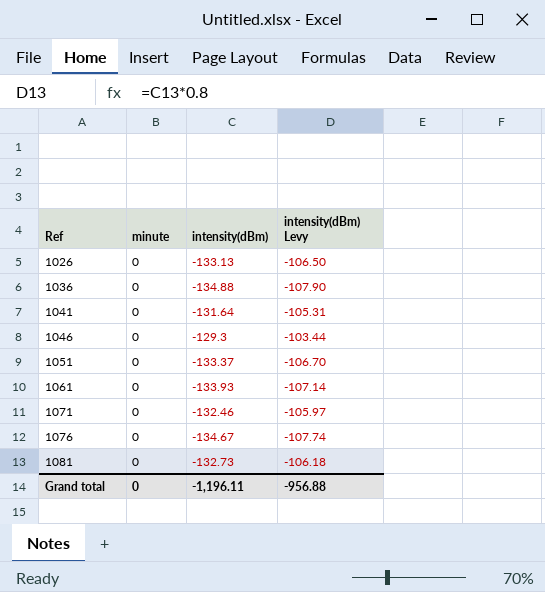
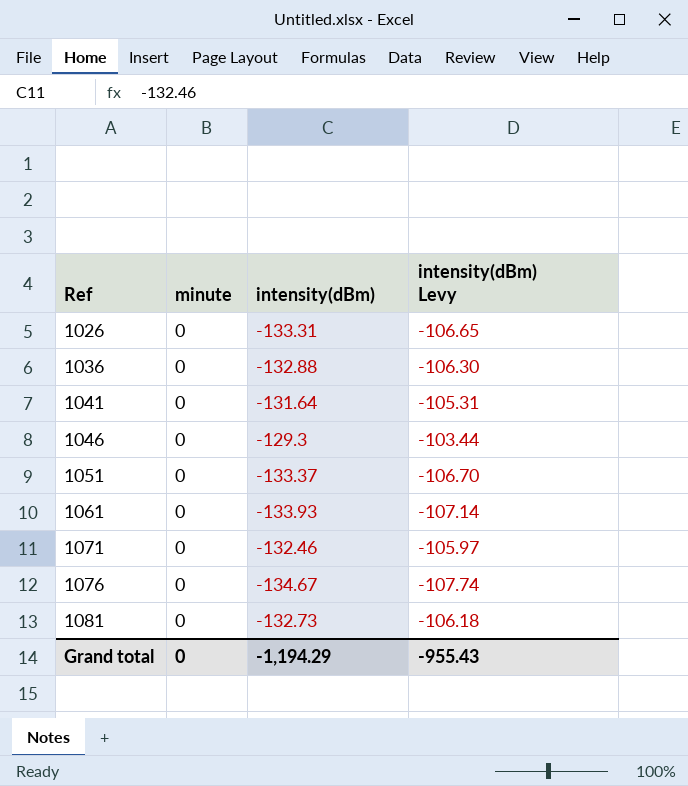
1026 | intensity(dBm): -133.13 -> -133.31
1026 | intensity(dBm) Levy: -106.50 -> -106.65
1036 | intensity(dBm): -134.88 -> -132.88
1036 | intensity(dBm) Levy: -107.90 -> -106.30
Grand total | intensity(dBm): -1,196.11 -> -1,194.29
Grand total | intensity(dBm) Levy: -956.88 -> -955.43

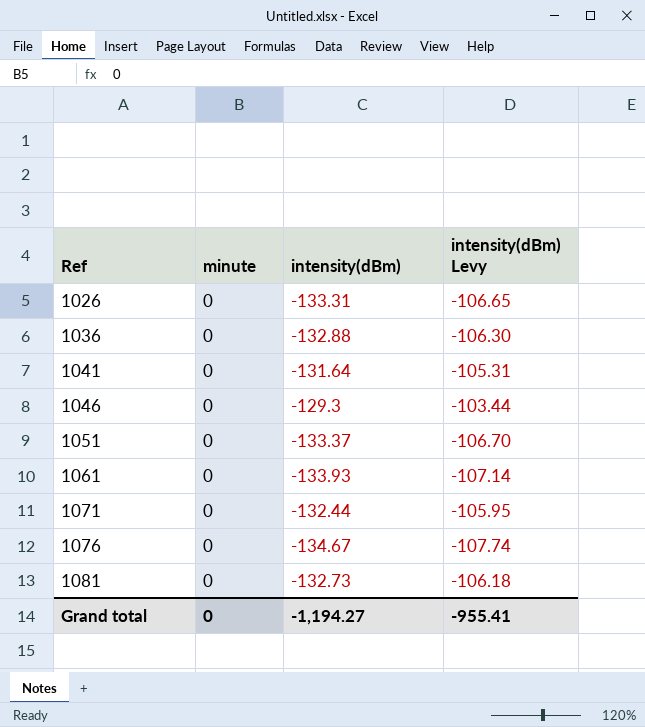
1071 | intensity(dBm): -132.46 -> -132.44
1071 | intensity(dBm) Levy: -105.97 -> -105.95
Grand total | intensity(dBm): -1,194.29 -> -1,194.27
Grand total | intensity(dBm) Levy: -955.43 -> -955.41

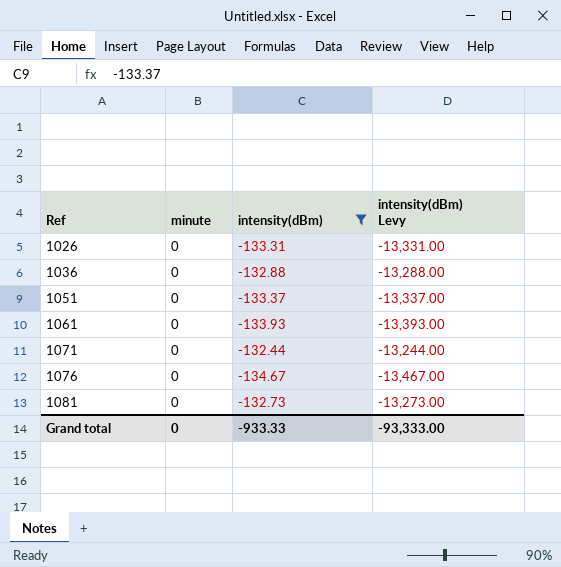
filter: none -> intensity(dBm) <= -132.44
column intensity(dBm) Levy | formula: [intensity(dBm)] * 0.8 -> [intensity(dBm)] * 100
Grand total | intensity(dBm): -1,194.27 -> -933.33
Grand total | intensity(dBm) Levy: -955.41 -> -93,333.00

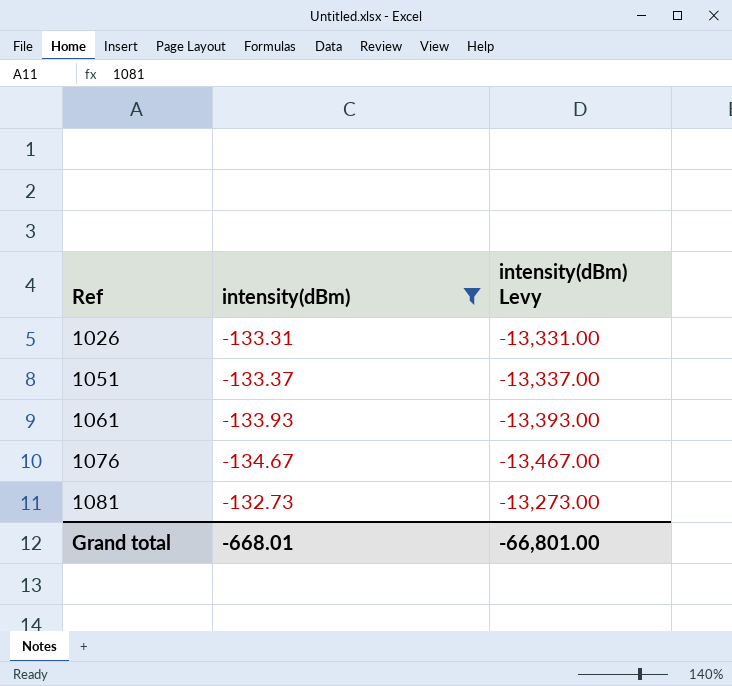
column minute | position: 2 -> none
row 1036: 0 | -132.88 | -13,288.00 -> none
row 1071: 0 | -132.44 | -13,244.00 -> none
Grand total | intensity(dBm): -933.33 -> -668.01
Grand total | intensity(dBm) Levy: -93,333.00 -> -66,801.00

